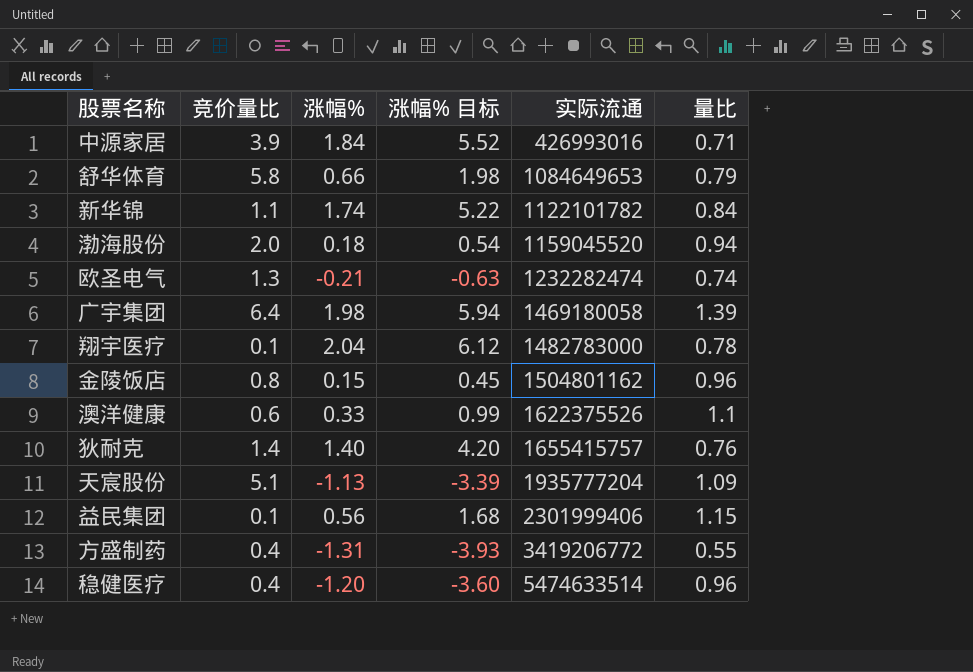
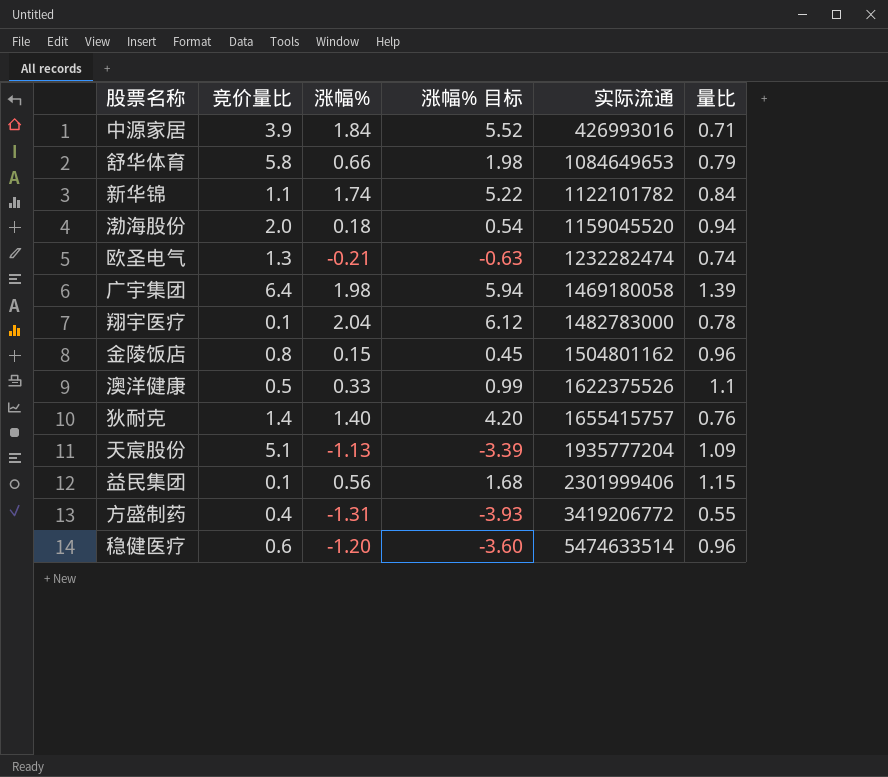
澳洋健康 | 竞价量比: 0.6 -> 0.5
稳健医疗 | 竞价量比: 0.4 -> 0.6

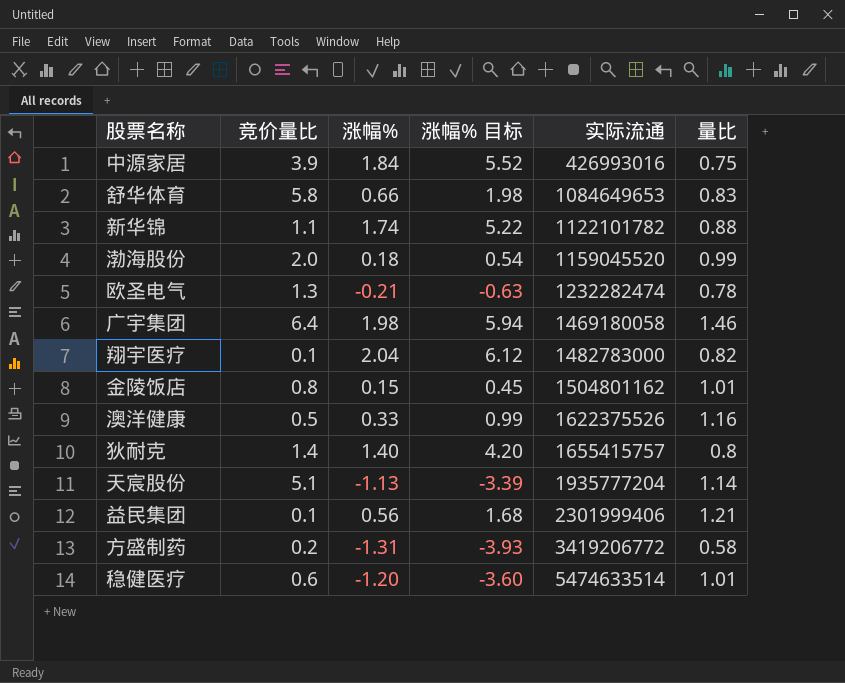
中源家居 | 量比: 0.71 -> 0.75
舒华体育 | 量比: 0.79 -> 0.83
新华锦 | 量比: 0.84 -> 0.88
渤海股份 | 量比: 0.94 -> 0.99
欧圣电气 | 量比: 0.74 -> 0.78
广宇集团 | 量比: 1.39 -> 1.46
翔宇医疗 | 量比: 0.78 -> 0.82
金陵饭店 | 量比: 0.96 -> 1.01
澳洋健康 | 量比: 1.1 -> 1.16
狄耐克 | 量比: 0.76 -> 0.8
天宸股份 | 量比: 1.09 -> 1.14
益民集团 | 量比: 1.15 -> 1.21
方盛制药 | 竞价量比: 0.4 -> 0.2
方盛制药 | 量比: 0.55 -> 0.58
稳健医疗 | 量比: 0.96 -> 1.01

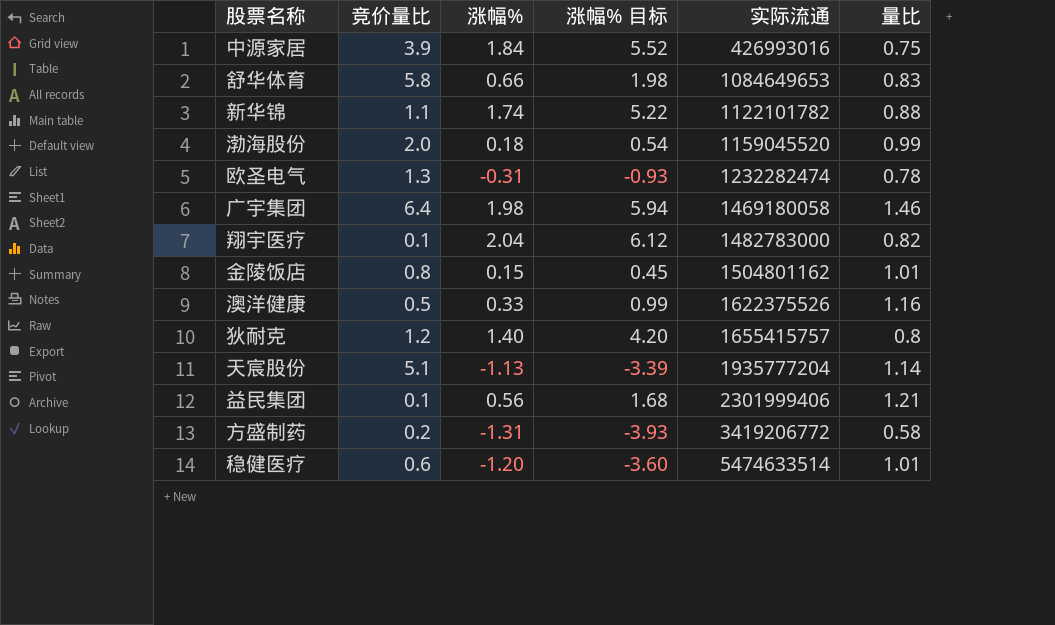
欧圣电气 | 涨幅%: -0.21 -> -0.31
欧圣电气 | 涨幅% 目标: -0.63 -> -0.93
狄耐克 | 竞价量比: 1.4 -> 1.2

